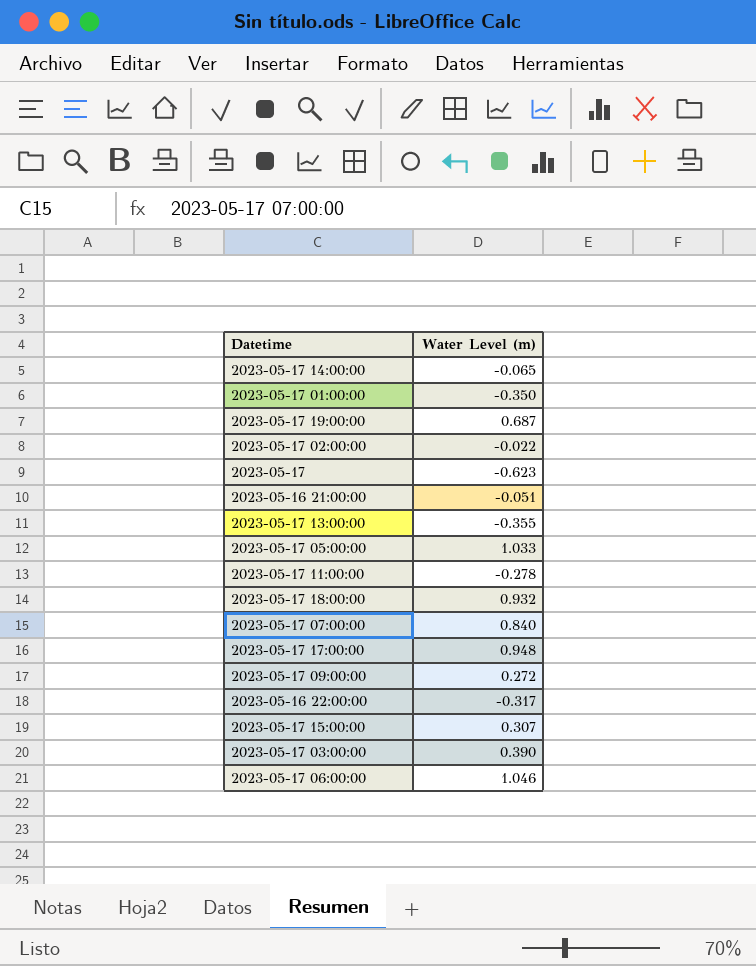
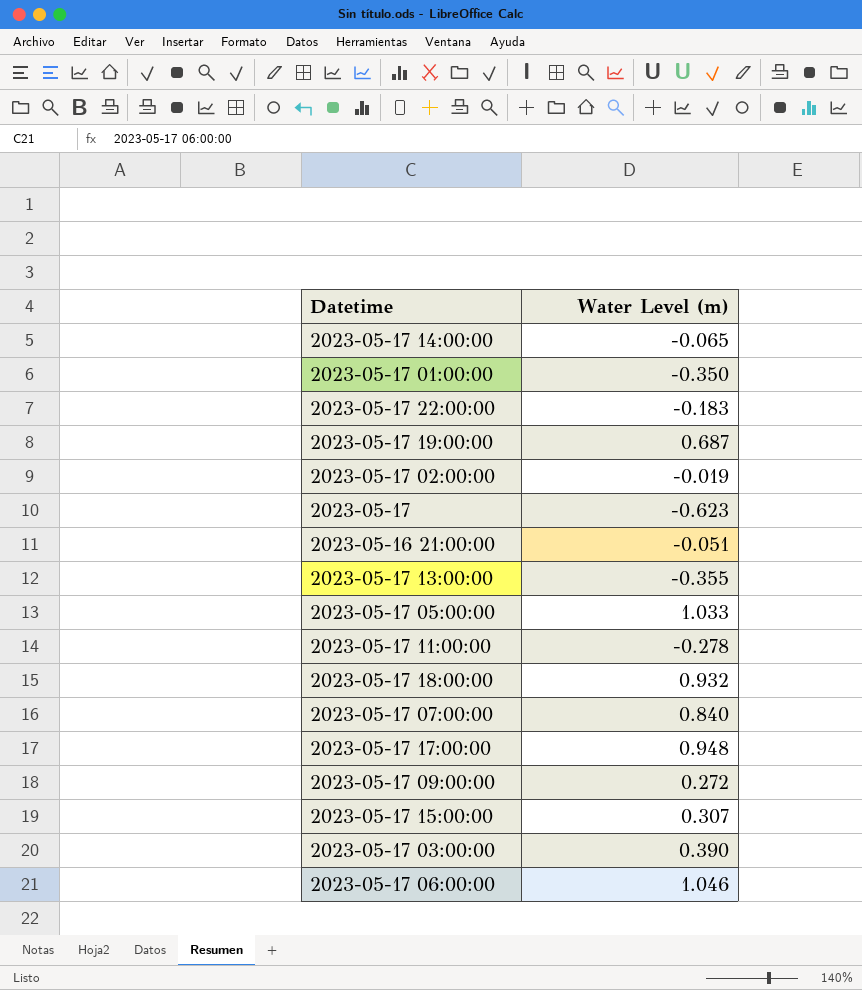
row 2023-05-16 22:00:00: -0.317 -> none
row 2023-05-17 22:00:00: none -> -0.183
2023-05-17 02:00:00 | Water Level (m): -0.022 -> -0.019

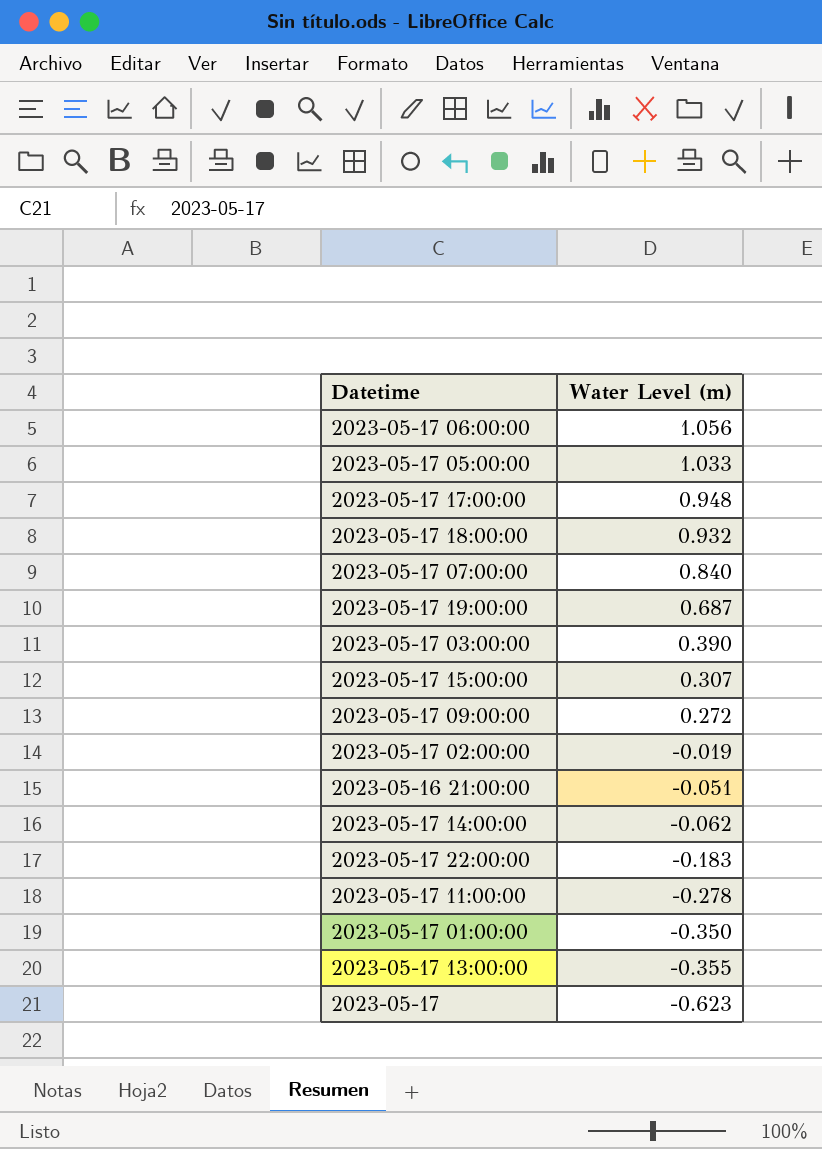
row order: none -> Water Level (m) descending
2023-05-17 06:00:00 | Water Level (m): 1.046 -> 1.056
2023-05-17 14:00:00 | Water Level (m): -0.065 -> -0.062

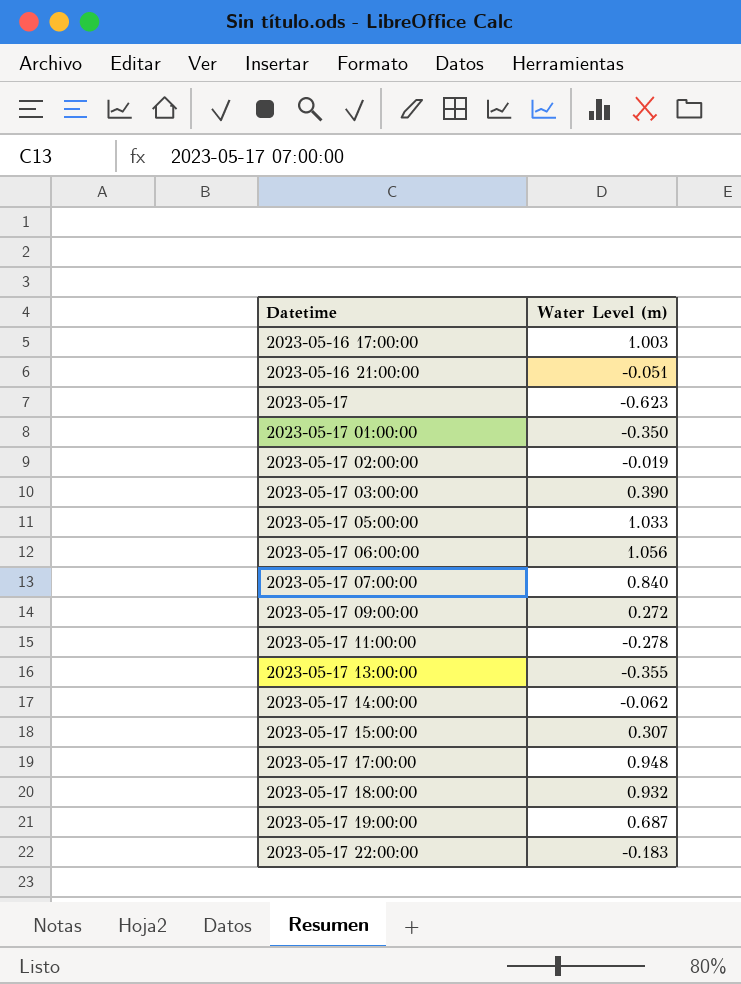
row order: Water Level (m) descending -> Datetime ascending
row 2023-05-16 17:00:00: none -> 1.003

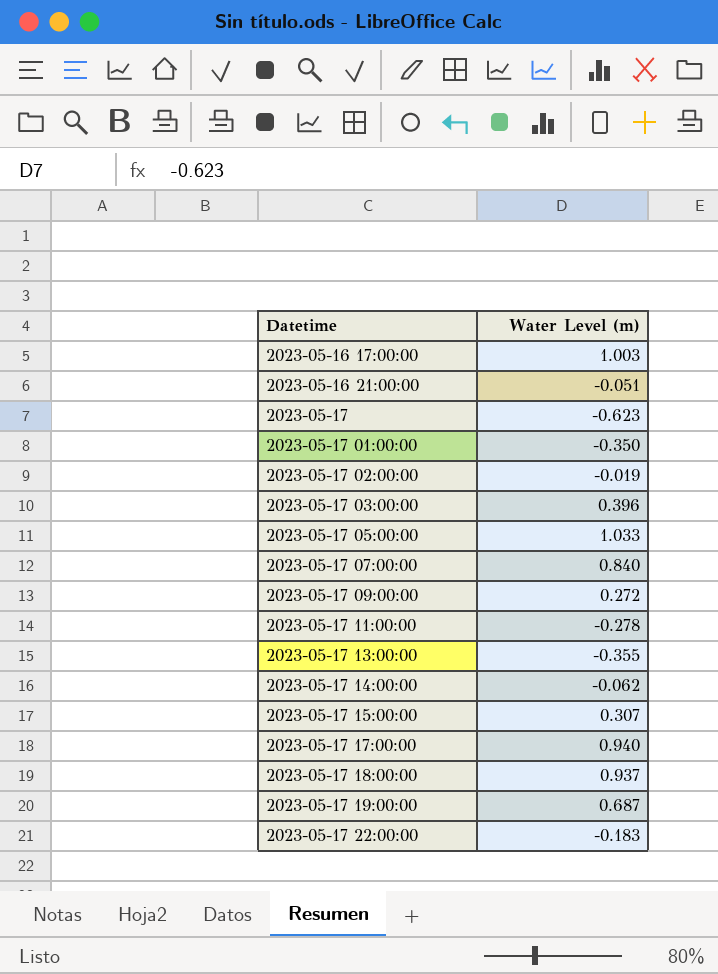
row 2023-05-17 06:00:00: 1.056 -> none
2023-05-17 03:00:00 | Water Level (m): 0.390 -> 0.396
2023-05-17 17:00:00 | Water Level (m): 0.948 -> 0.940
2023-05-17 18:00:00 | Water Level (m): 0.932 -> 0.937

